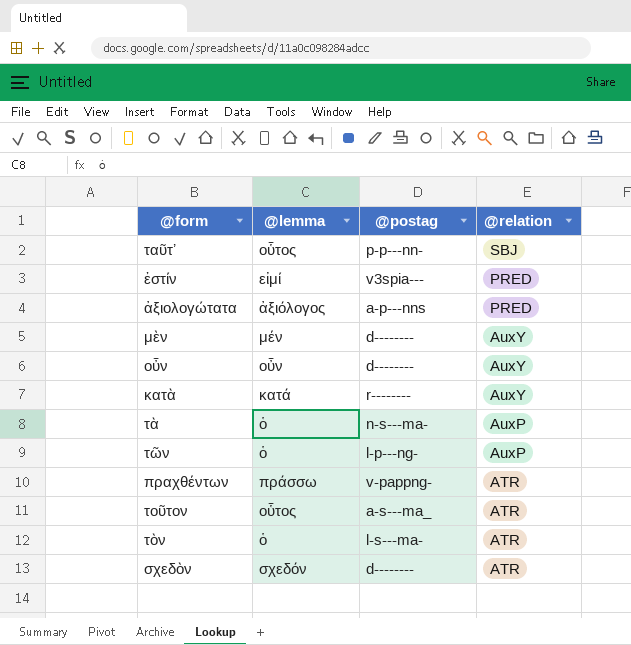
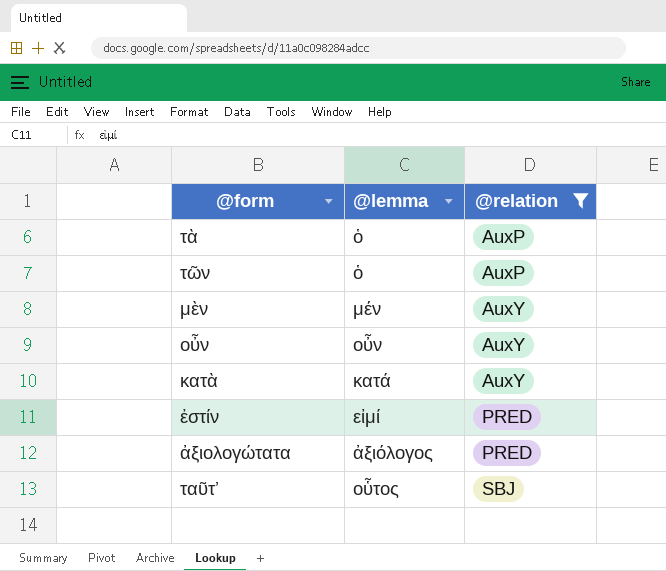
filter: none -> @relation != ATR
row order: @relation descending -> @relation ascending
column @postag | position: 3 -> none

